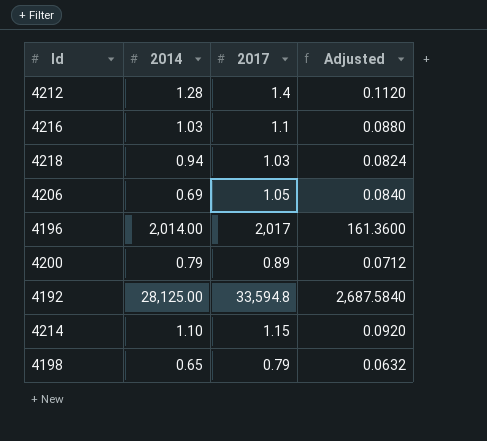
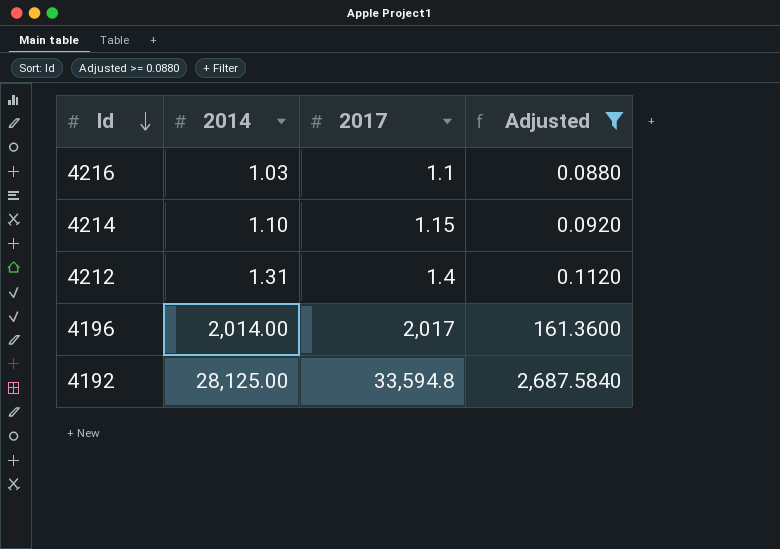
filter: none -> Adjusted >= 0.0880
row order: none -> Id descending
4212 | 2014: 1.28 -> 1.31

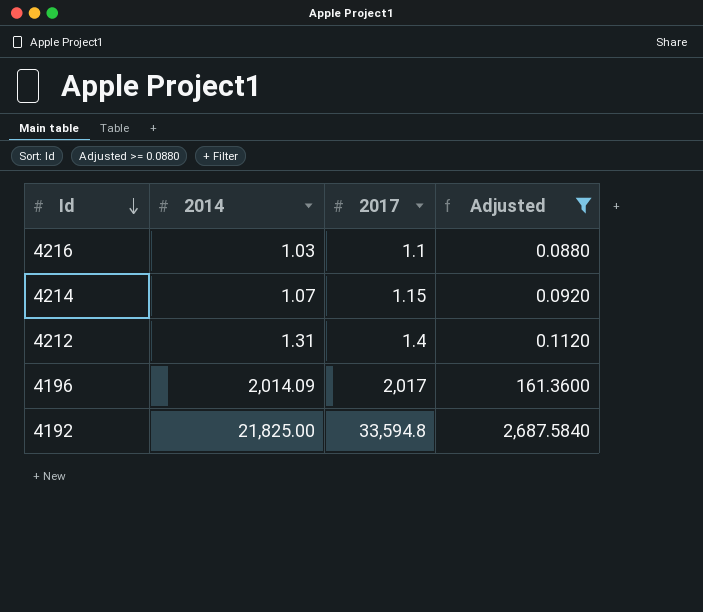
4214 | 2014: 1.10 -> 1.07
4196 | 2014: 2,014.00 -> 2,014.09
4192 | 2014: 28,125.00 -> 21,825.00

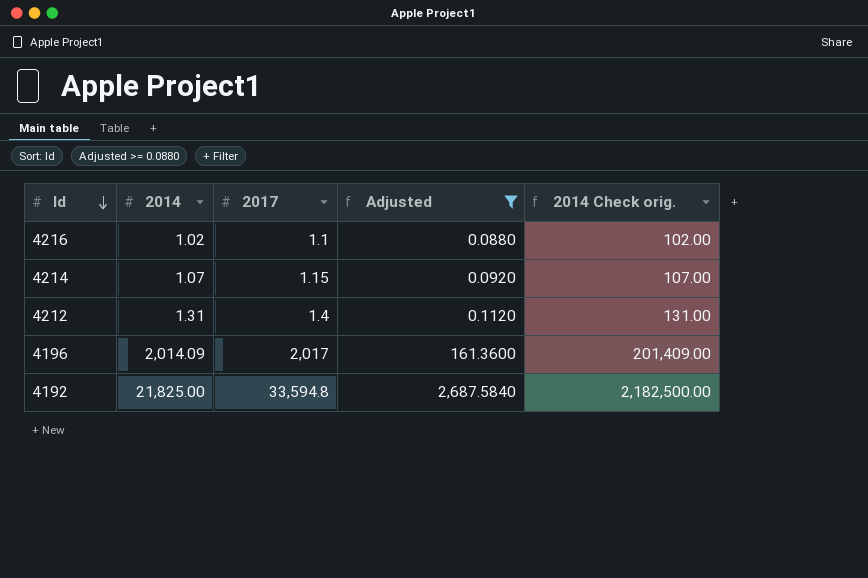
column 2014 Check orig. | formula: none -> [2014] * 100
4216 | 2014: 1.03 -> 1.02

